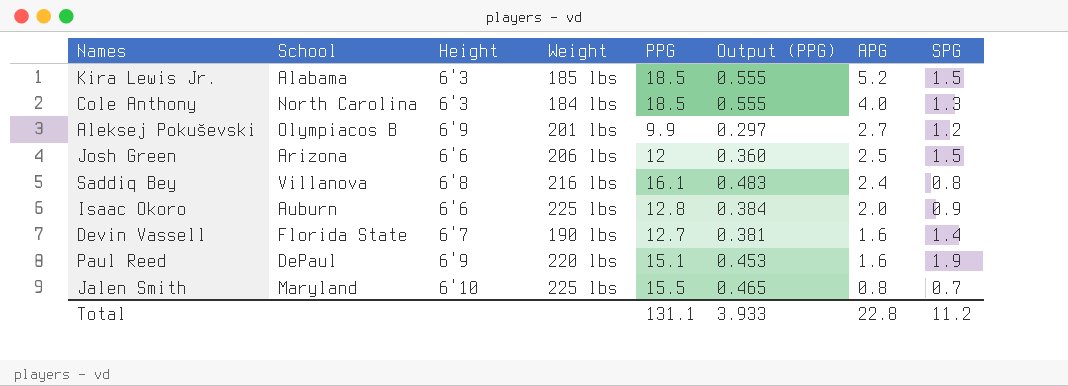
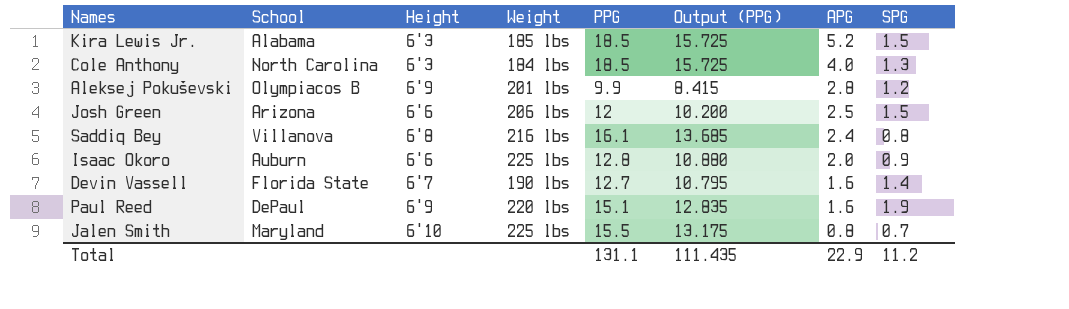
column Output (PPG) | formula: [PPG] * 0.03 -> [PPG] * 0.85
Aleksej Pokuševski | APG: 2.7 -> 2.8
Total | Output (PPG): 3.933 -> 111.435
Total | APG: 22.8 -> 22.9

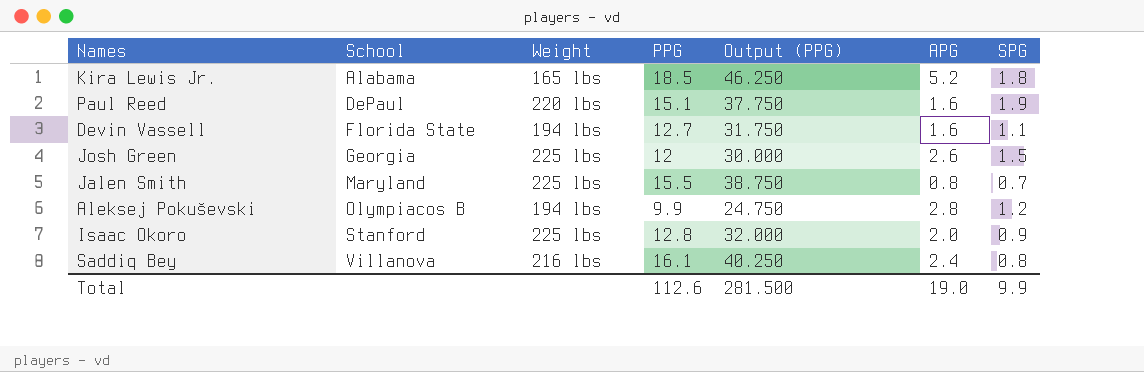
row order: APG descending -> School ascending
column Height | position: 3 -> none
column Output (PPG) | formula: [PPG] * 0.85 -> [PPG] * 2.5
row Cole Anthony: North Carolina | 6'3 | 184 lbs | 18.5 | 15.725 | 4.0 | 1.3 -> none
Kira Lewis Jr. | Weight: 185 lbs -> 165 lbs
Kira Lewis Jr. | SPG: 1.5 -> 1.8
Devin Vassell | Weight: 190 lbs -> 194 lbs
Devin Vassell | SPG: 1.4 -> 1.1
Josh Green | School: Arizona -> Georgia
Josh Green | Weight: 206 lbs -> 225 lbs
Josh Green | APG: 2.5 -> 2.6
Aleksej Pokuševski | Weight: 201 lbs -> 194 lbs
Isaac Okoro | School: Auburn -> Stanford
Total | PPG: 131.1 -> 112.6
Total | Output (PPG): 111.435 -> 281.500
Total | APG: 22.9 -> 19.0
Total | SPG: 11.2 -> 9.9

